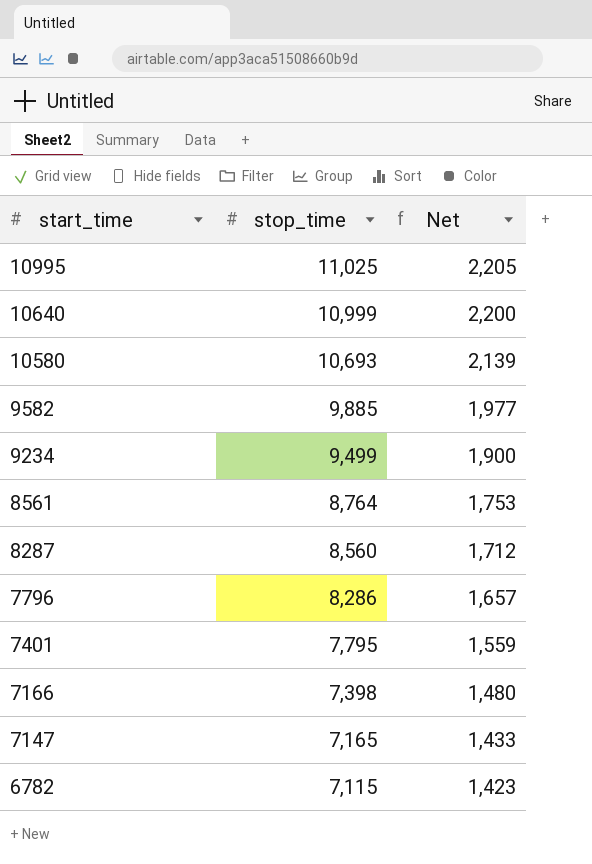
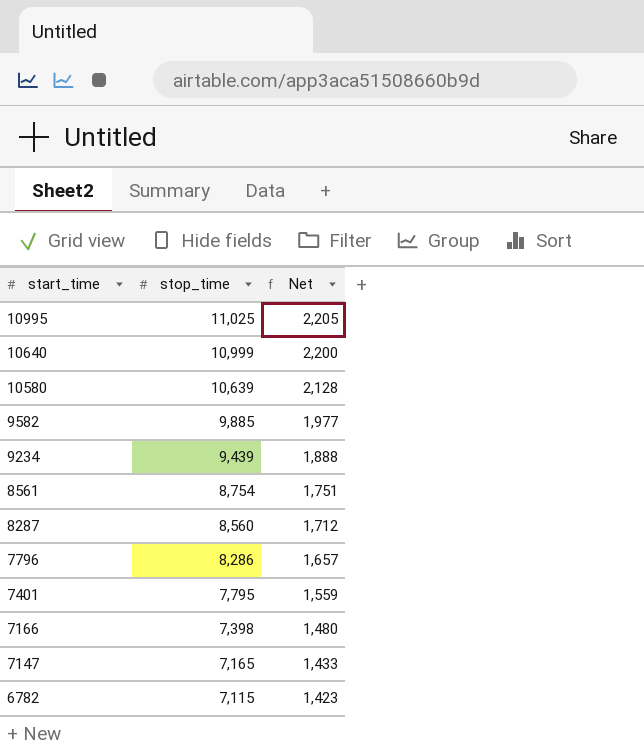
10580 | stop_time: 10,693 -> 10,639
10580 | Net: 2,139 -> 2,128
9234 | stop_time: 9,499 -> 9,439
9234 | Net: 1,900 -> 1,888
8561 | stop_time: 8,764 -> 8,754
8561 | Net: 1,753 -> 1,751

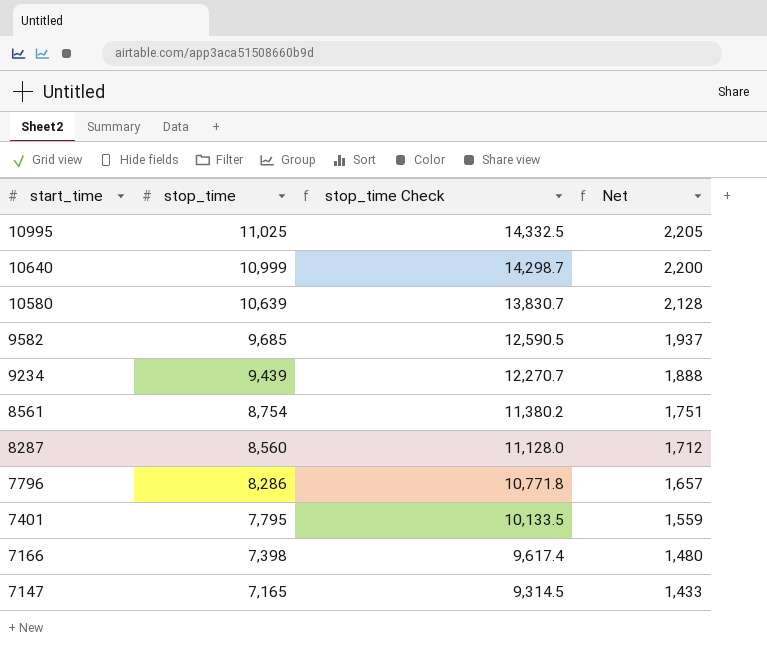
column stop_time Check | formula: none -> [stop_time] * 1.3
row 6782: 7,115 | 1,423 -> none
9582 | stop_time: 9,885 -> 9,685
9582 | Net: 1,977 -> 1,937

